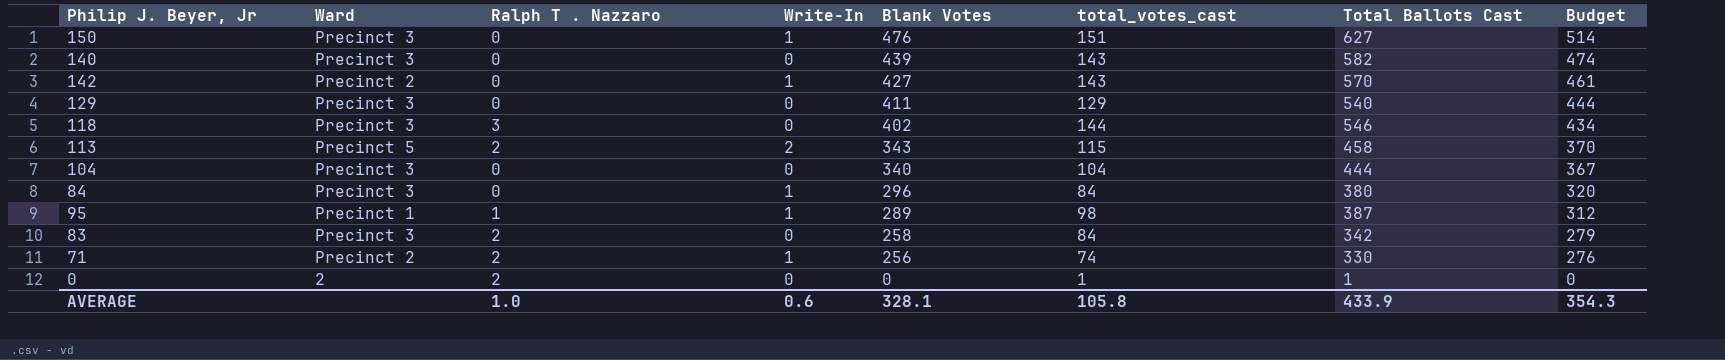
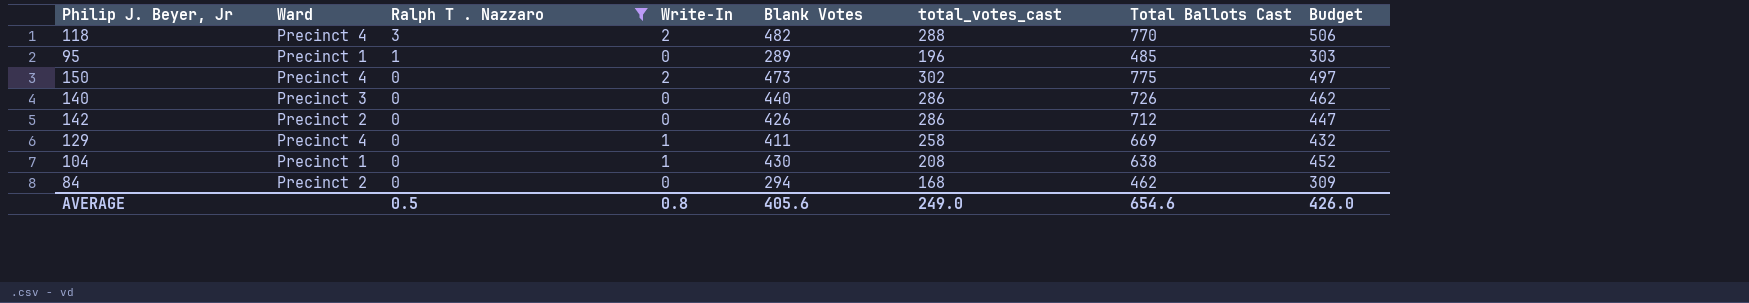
filter: none -> Ralph T . Nazzaro != 2
row order: Blank Votes descending -> Ralph T . Nazzaro descending
column Budget | formula: [Blank Votes] * 1.08 -> [Blank Votes] * 1.05
118 | Ward: Precinct 3 -> Precinct 4
118 | Write-In: 0 -> 2
118 | Blank Votes: 402 -> 482
118 | total_votes_cast: 144 -> 288
118 | Total Ballots Cast: 546 -> 770
95 | Write-In: 1 -> 0
95 | total_votes_cast: 98 -> 196
95 | Total Ballots Cast: 387 -> 485
150 | Ward: Precinct 3 -> Precinct 4
150 | Write-In: 1 -> 2
150 | Blank Votes: 476 -> 473
150 | total_votes_cast: 151 -> 302
150 | Total Ballots Cast: 627 -> 775
140 | Blank Votes: 439 -> 440
140 | total_votes_cast: 143 -> 286
140 | Total Ballots Cast: 582 -> 726
142 | Write-In: 1 -> 0
142 | Blank Votes: 427 -> 426
142 | total_votes_cast: 143 -> 286
142 | Total Ballots Cast: 570 -> 712
129 | Ward: Precinct 3 -> Precinct 4
129 | Write-In: 0 -> 1
129 | total_votes_cast: 129 -> 258
129 | Total Ballots Cast: 540 -> 669
104 | Ward: Precinct 3 -> Precinct 1
104 | Write-In: 0 -> 1
104 | Blank Votes: 340 -> 430
104 | total_votes_cast: 104 -> 208
104 | Total Ballots Cast: 444 -> 638
84 | Ward: Precinct 3 -> Precinct 2
84 | Write-In: 1 -> 0
84 | Blank Votes: 296 -> 294
84 | total_votes_cast: 84 -> 168
84 | Total Ballots Cast: 380 -> 462
AVERAGE | Ralph T . Nazzaro: 1.0 -> 0.5
AVERAGE | Write-In: 0.6 -> 0.8
AVERAGE | Blank Votes: 328.1 -> 405.6
AVERAGE | total_votes_cast: 105.8 -> 249.0
AVERAGE | Total Ballots Cast: 433.9 -> 654.6
AVERAGE | Budget: 354.3 -> 426.0

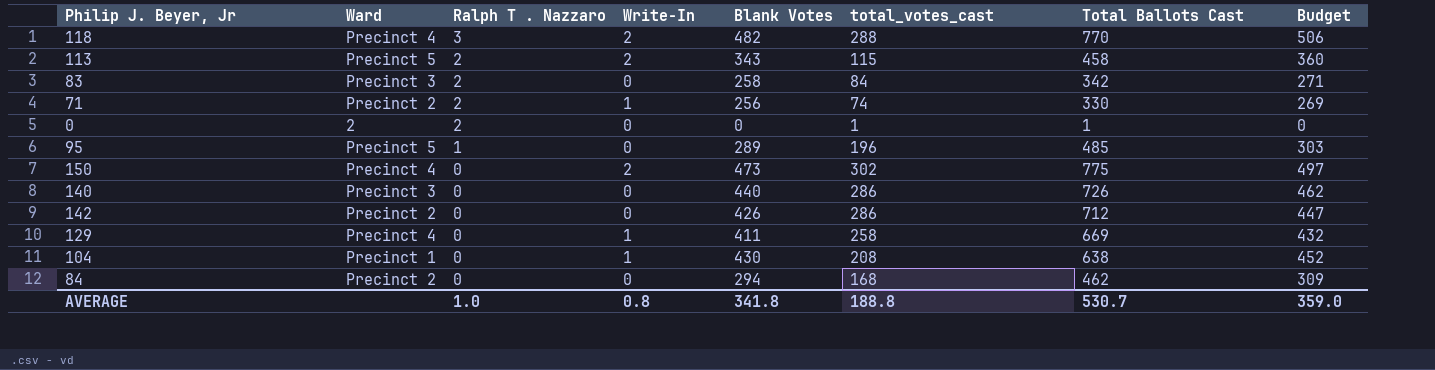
filter: Ralph T . Nazzaro != 2 -> none
95 | Ward: Precinct 1 -> Precinct 5
AVERAGE | Ralph T . Nazzaro: 0.5 -> 1.0
AVERAGE | Blank Votes: 405.6 -> 341.8
AVERAGE | total_votes_cast: 249.0 -> 188.8
AVERAGE | Total Ballots Cast: 654.6 -> 530.7
AVERAGE | Budget: 426.0 -> 359.0

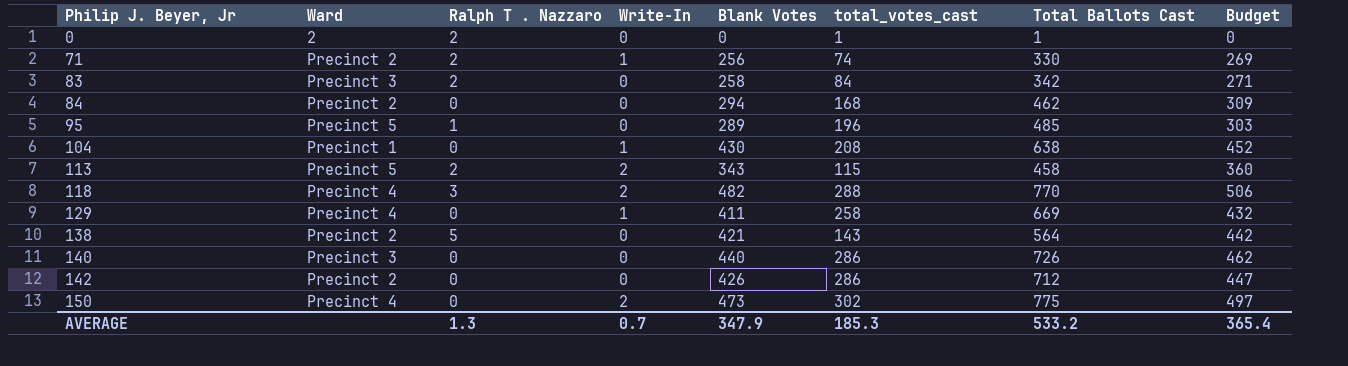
row order: Ralph T . Nazzaro descending -> Philip J. Beyer, Jr ascending
row 138: none -> Precinct 2 | 5 | 0 | 421 | 143 | 564 | 442
AVERAGE | Ralph T . Nazzaro: 1.0 -> 1.3
AVERAGE | Write-In: 0.8 -> 0.7
AVERAGE | Blank Votes: 341.8 -> 347.9
AVERAGE | total_votes_cast: 188.8 -> 185.3
AVERAGE | Total Ballots Cast: 530.7 -> 533.2
AVERAGE | Budget: 359.0 -> 365.4

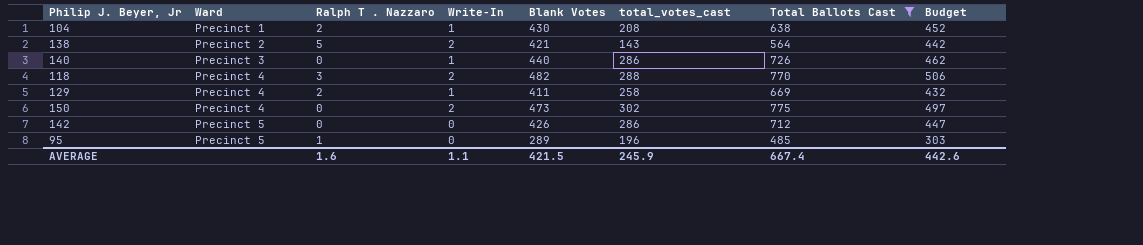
filter: none -> Total Ballots Cast >= 485
row order: Philip J. Beyer, Jr ascending -> Ward ascending
104 | Ralph T . Nazzaro: 0 -> 2
138 | Write-In: 0 -> 2
140 | Write-In: 0 -> 1
129 | Ralph T . Nazzaro: 0 -> 2
142 | Ward: Precinct 2 -> Precinct 5
AVERAGE | Ralph T . Nazzaro: 1.3 -> 1.6
AVERAGE | Write-In: 0.7 -> 1.1
AVERAGE | Blank Votes: 347.9 -> 421.5
AVERAGE | total_votes_cast: 185.3 -> 245.9
AVERAGE | Total Ballots Cast: 533.2 -> 667.4
AVERAGE | Budget: 365.4 -> 442.6

